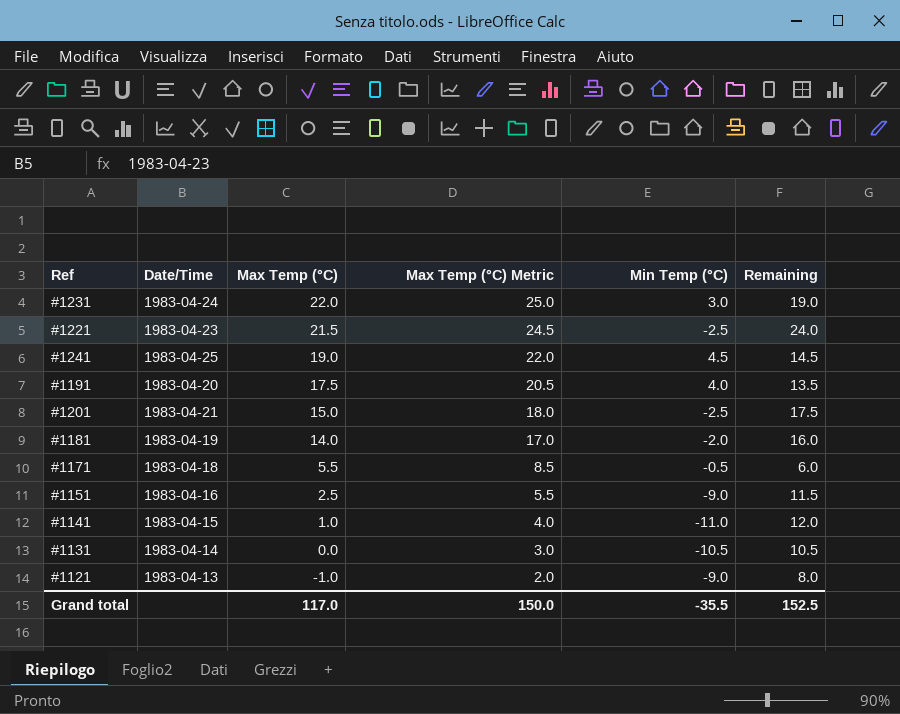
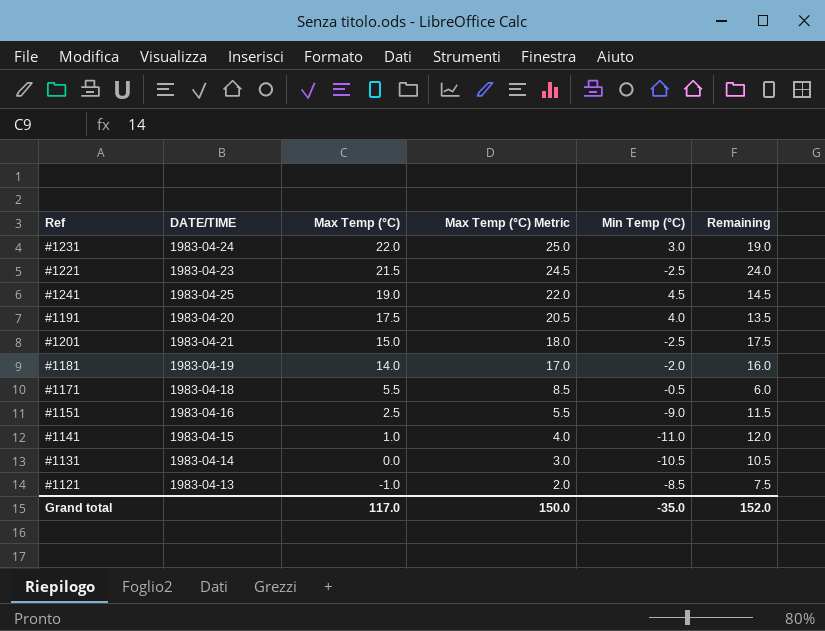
column name: Date/Time -> DATE/TIME
#1121 | Min Temp (°C): -9.0 -> -8.5
#1121 | Remaining: 8.0 -> 7.5
Grand total | Min Temp (°C): -35.5 -> -35.0
Grand total | Remaining: 152.5 -> 152.0

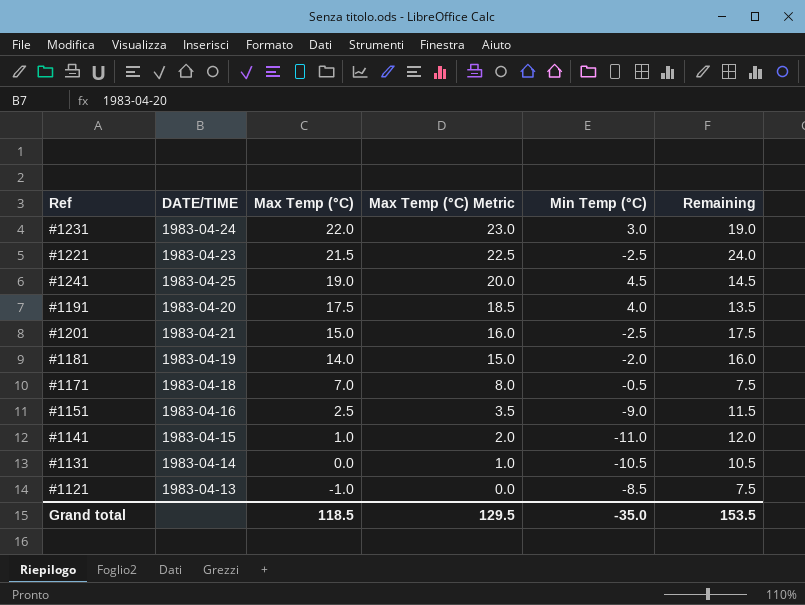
column Max Temp (°C) Metric | formula: [Max Temp (°C)] + 3 -> [Max Temp (°C)] + 1
#1171 | Max Temp (°C): 5.5 -> 7.0
#1171 | Remaining: 6.0 -> 7.5
Grand total | Max Temp (°C): 117.0 -> 118.5
Grand total | Max Temp (°C) Metric: 150.0 -> 129.5
Grand total | Remaining: 152.0 -> 153.5

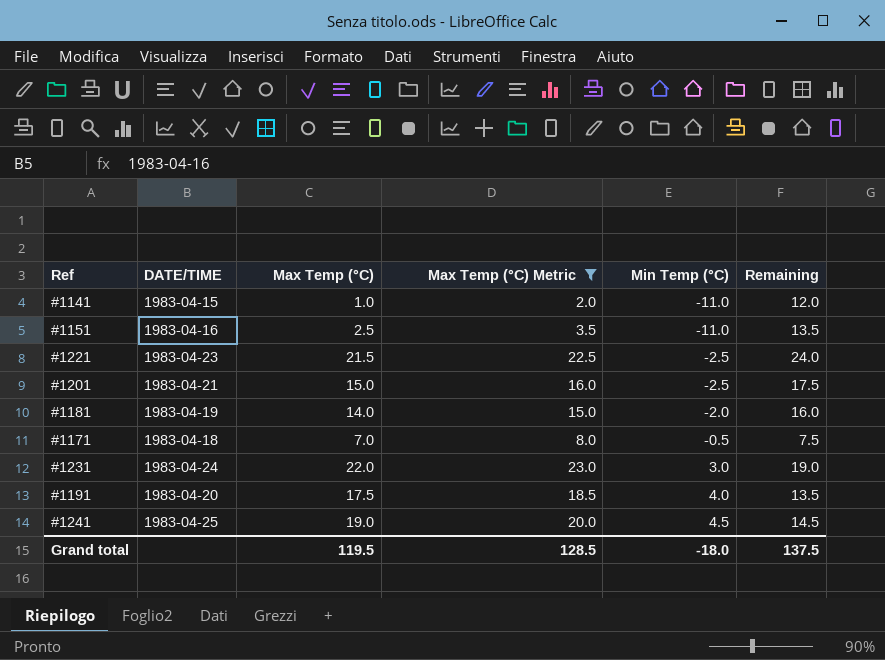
filter: none -> Max Temp (°C) Metric >= 2.0
row order: Max Temp (°C) descending -> Min Temp (°C) ascending
#1151 | Min Temp (°C): -9.0 -> -11.0
#1151 | Remaining: 11.5 -> 13.5
Grand total | Max Temp (°C): 118.5 -> 119.5
Grand total | Max Temp (°C) Metric: 129.5 -> 128.5
Grand total | Min Temp (°C): -35.0 -> -18.0
Grand total | Remaining: 153.5 -> 137.5

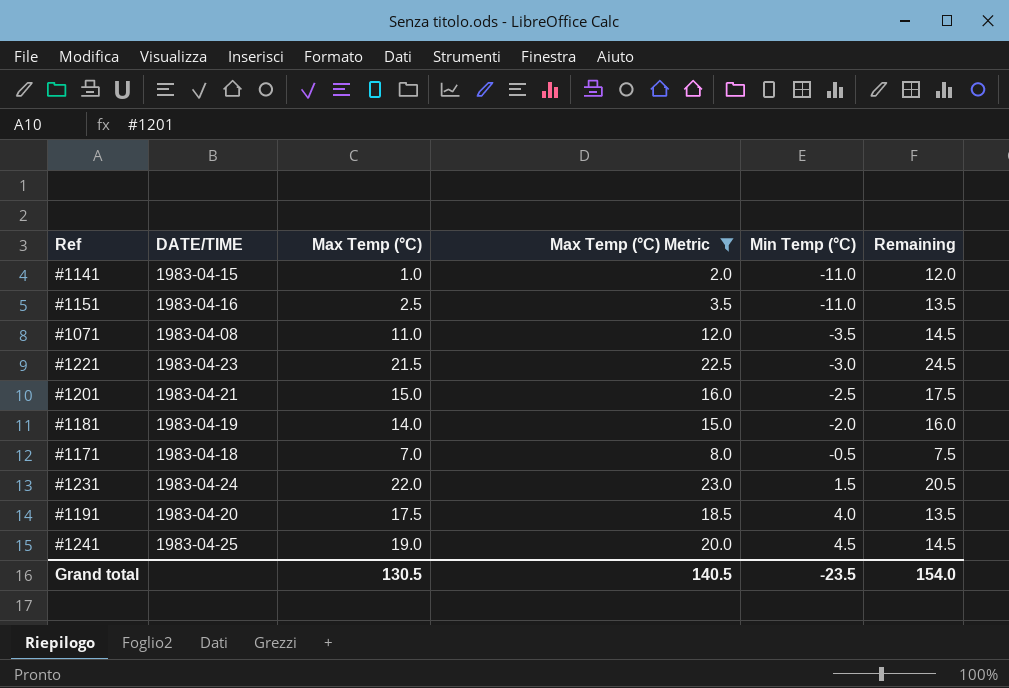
row #1071: none -> 1983-04-08 | 11.0 | 12.0 | -3.5 | 14.5
#1221 | Min Temp (°C): -2.5 -> -3.0
#1221 | Remaining: 24.0 -> 24.5
#1231 | Min Temp (°C): 3.0 -> 1.5
#1231 | Remaining: 19.0 -> 20.5
Grand total | Max Temp (°C): 119.5 -> 130.5
Grand total | Max Temp (°C) Metric: 128.5 -> 140.5
Grand total | Min Temp (°C): -18.0 -> -23.5
Grand total | Remaining: 137.5 -> 154.0

